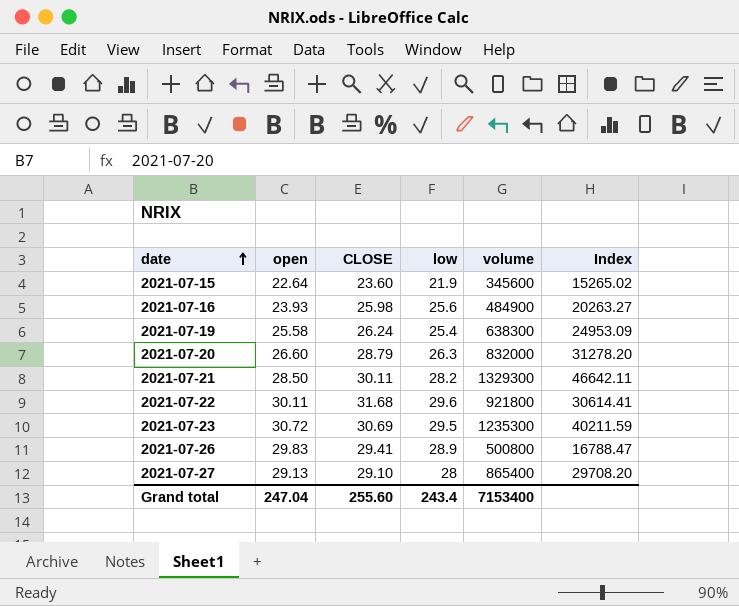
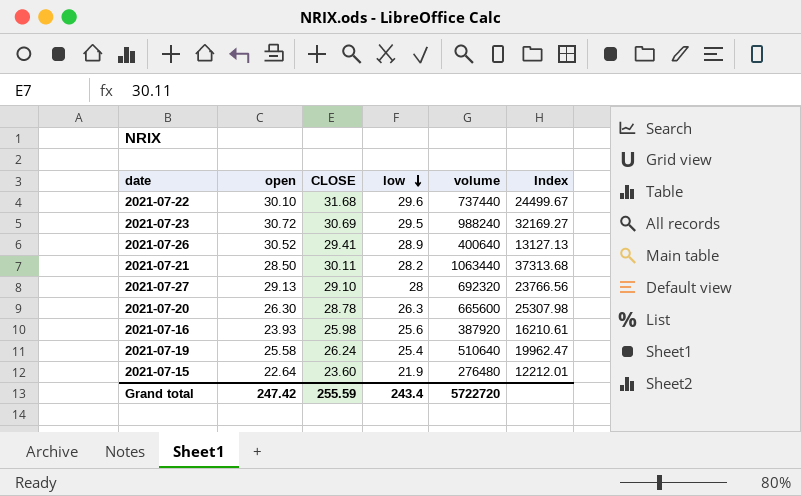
row order: date ascending -> low descending
2021-07-22 | open: 30.11 -> 30.10
2021-07-22 | volume: 921800 -> 737440
2021-07-22 | Index: 30614.41 -> 24499.67
2021-07-23 | volume: 1235300 -> 988240
2021-07-23 | Index: 40211.59 -> 32169.27
2021-07-26 | open: 29.83 -> 30.52
2021-07-26 | volume: 500800 -> 400640
2021-07-26 | Index: 16788.47 -> 13127.13
2021-07-21 | volume: 1329300 -> 1063440
2021-07-21 | Index: 46642.11 -> 37313.68
2021-07-27 | volume: 865400 -> 692320
2021-07-27 | Index: 29708.20 -> 23766.56
2021-07-20 | open: 26.60 -> 26.30
2021-07-20 | CLOSE: 28.79 -> 28.78
2021-07-20 | volume: 832000 -> 665600
2021-07-20 | Index: 31278.20 -> 25307.98
2021-07-16 | volume: 484900 -> 387920
2021-07-16 | Index: 20263.27 -> 16210.61
2021-07-19 | volume: 638300 -> 510640
2021-07-19 | Index: 24953.09 -> 19962.47
2021-07-15 | volume: 345600 -> 276480
2021-07-15 | Index: 15265.02 -> 12212.01
Grand total | open: 247.04 -> 247.42
Grand total | CLOSE: 255.60 -> 255.59
Grand total | volume: 7153400 -> 5722720

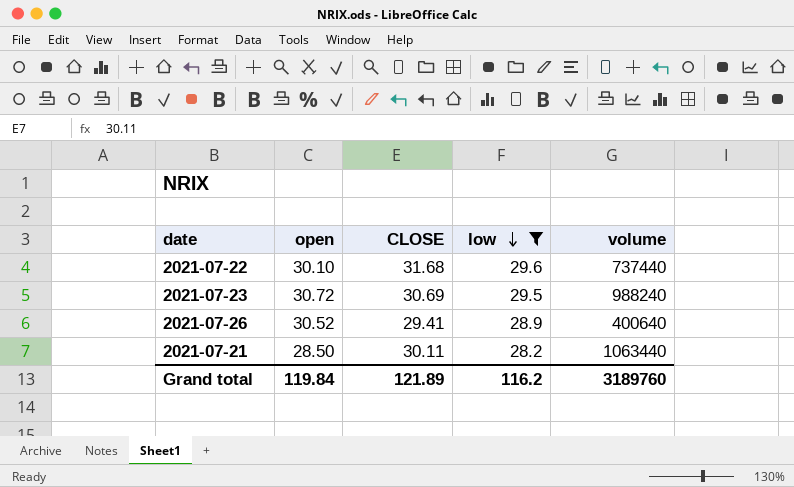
filter: none -> low >= 28.2
column Index | formula: [volume] / [open] -> none
Grand total | open: 247.42 -> 119.84
Grand total | CLOSE: 255.59 -> 121.89
Grand total | low: 243.4 -> 116.2
Grand total | volume: 5722720 -> 3189760

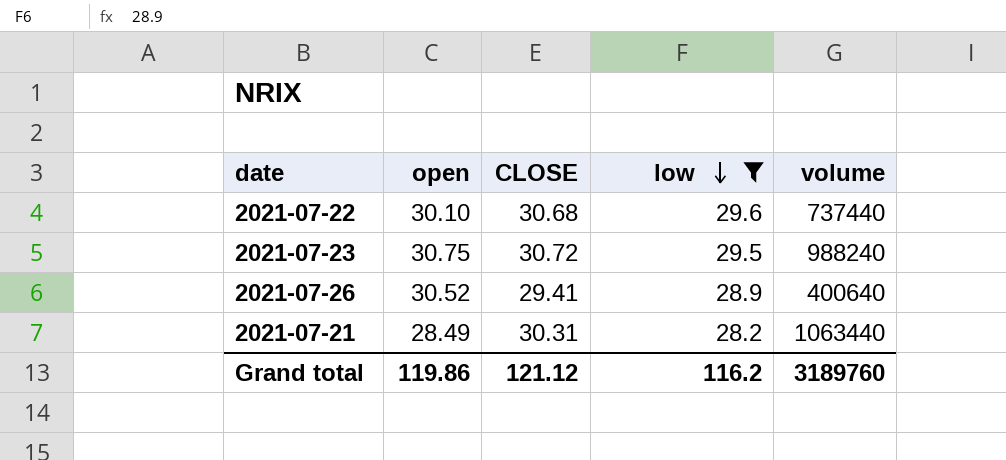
2021-07-22 | CLOSE: 31.68 -> 30.68
2021-07-23 | open: 30.72 -> 30.75
2021-07-23 | CLOSE: 30.69 -> 30.72
2021-07-21 | open: 28.50 -> 28.49
2021-07-21 | CLOSE: 30.11 -> 30.31
Grand total | open: 119.84 -> 119.86
Grand total | CLOSE: 121.89 -> 121.12

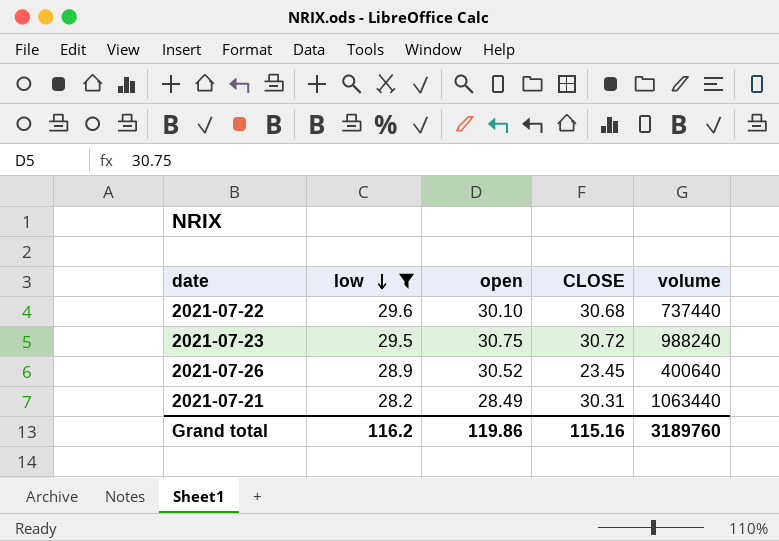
column low | position: 4 -> 2
2021-07-26 | CLOSE: 29.41 -> 23.45
Grand total | CLOSE: 121.12 -> 115.16

